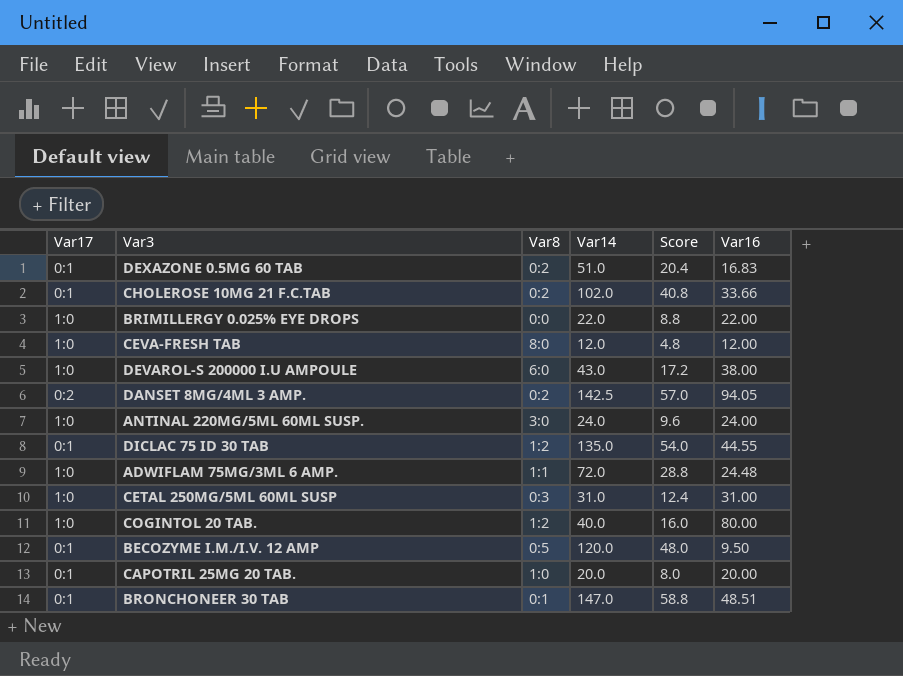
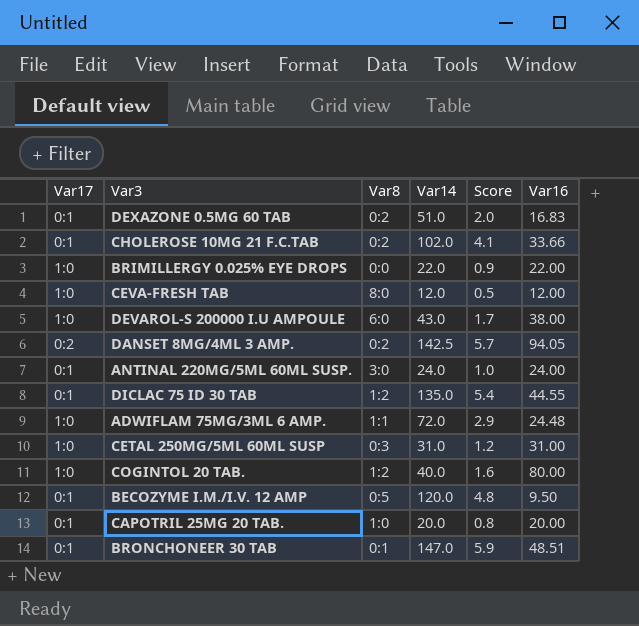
column Score | formula: [Var14] * 0.4 -> [Var14] * 0.04
ANTINAL 220MG/5ML 60ML SUSP. | Var17: 1:0 -> 0:1

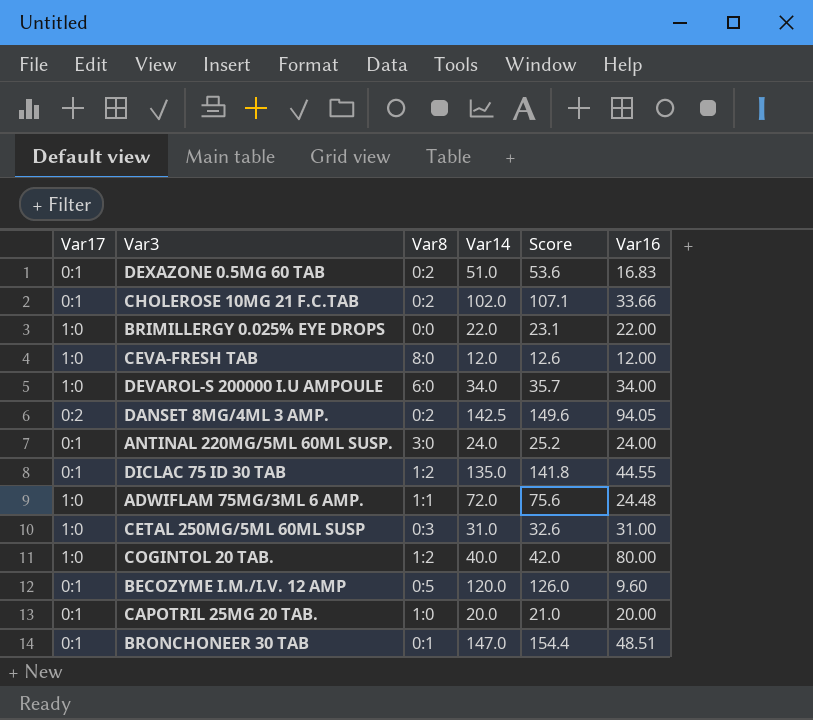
column Score | formula: [Var14] * 0.04 -> [Var14] * 1.05
DEVAROL-S 200000 I.U AMPOULE | Var14: 43.0 -> 34.0
DEVAROL-S 200000 I.U AMPOULE | Var16: 38.00 -> 34.00
BECOZYME I.M./I.V. 12 AMP | Var16: 9.50 -> 9.60

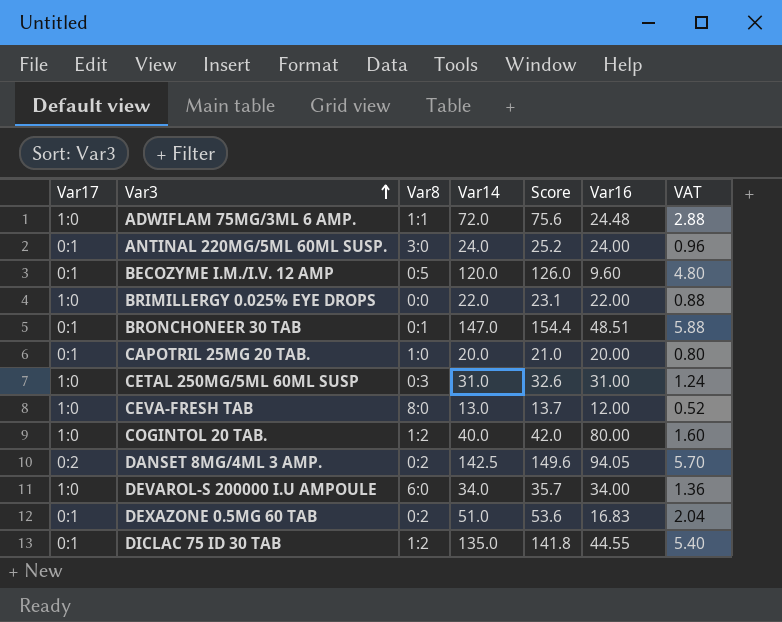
row order: none -> Var3 ascending
column VAT | formula: none -> [Var14] * 0.04
row CHOLEROSE 10MG 21 F.C.TAB: 0:1 | 0:2 | 102.0 | 107.1 | 33.66 -> none
CEVA-FRESH TAB | Var14: 12.0 -> 13.0
CEVA-FRESH TAB | Score: 12.6 -> 13.7

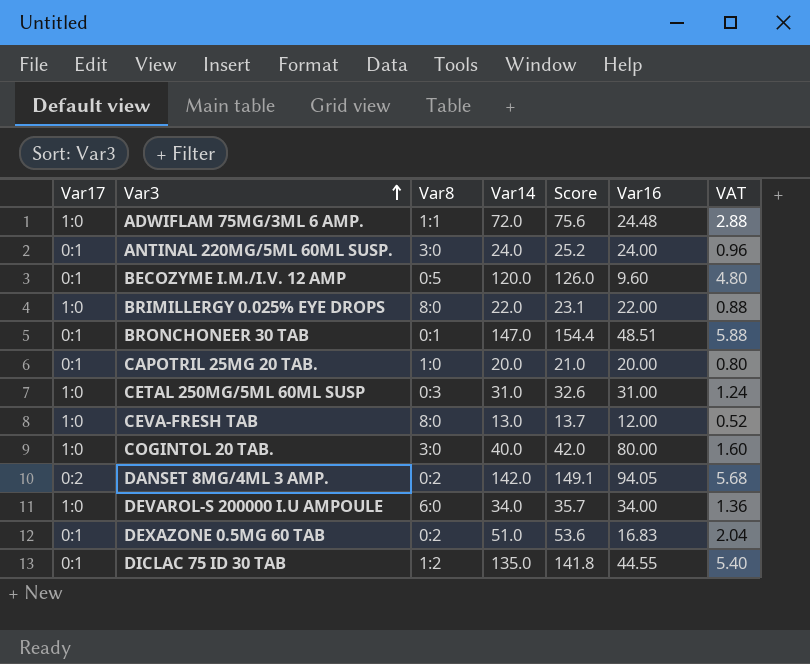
BRIMILLERGY 0.025% EYE DROPS | Var8: 0:0 -> 8:0
COGINTOL 20 TAB. | Var8: 1:2 -> 3:0
DANSET 8MG/4ML 3 AMP. | Var14: 142.5 -> 142.0
DANSET 8MG/4ML 3 AMP. | Score: 149.6 -> 149.1
DANSET 8MG/4ML 3 AMP. | VAT: 5.70 -> 5.68

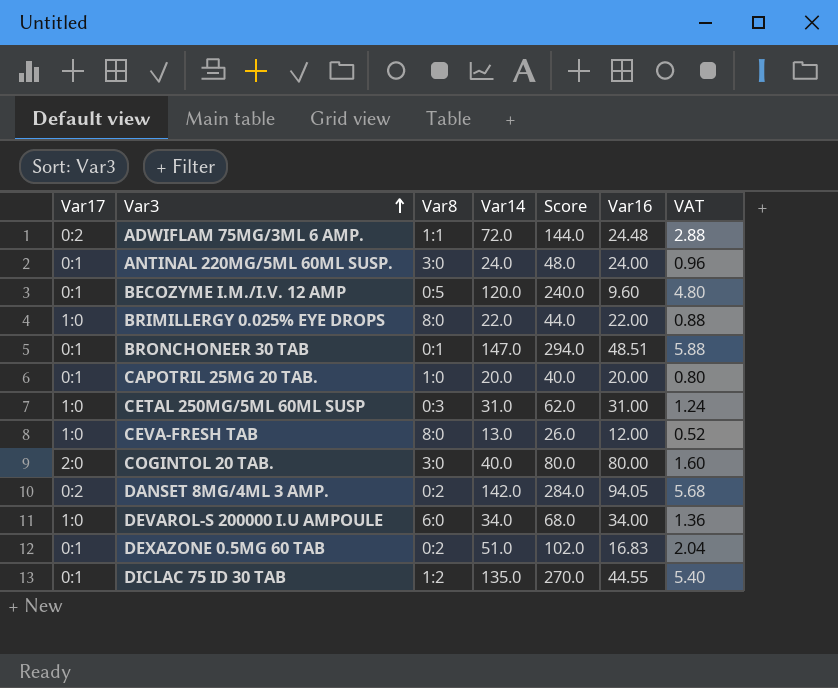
column Score | formula: [Var14] * 1.05 -> [Var14] * 2
ADWIFLAM 75MG/3ML 6 AMP. | Var17: 1:0 -> 0:2
COGINTOL 20 TAB. | Var17: 1:0 -> 2:0

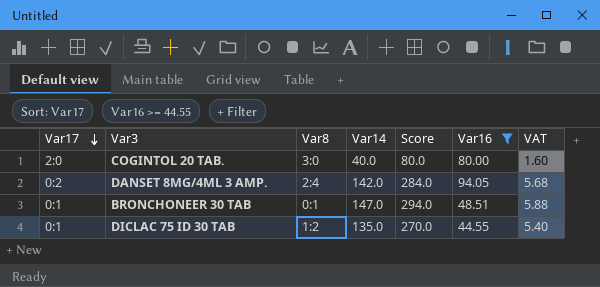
filter: none -> Var16 >= 44.55
row order: Var3 ascending -> Var17 descending
DANSET 8MG/4ML 3 AMP. | Var8: 0:2 -> 2:4

